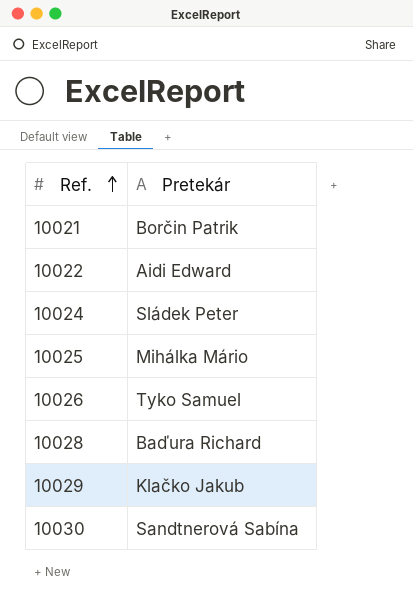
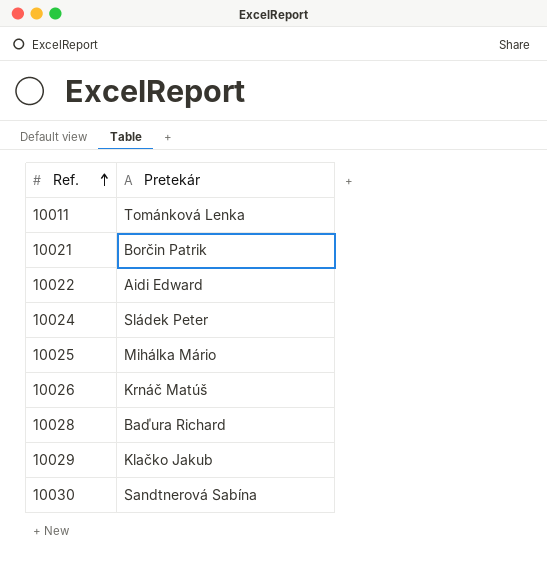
row 10011: none -> Tománková Lenka
10026 | Pretekár: Tyko Samuel -> Krnáč Matúš

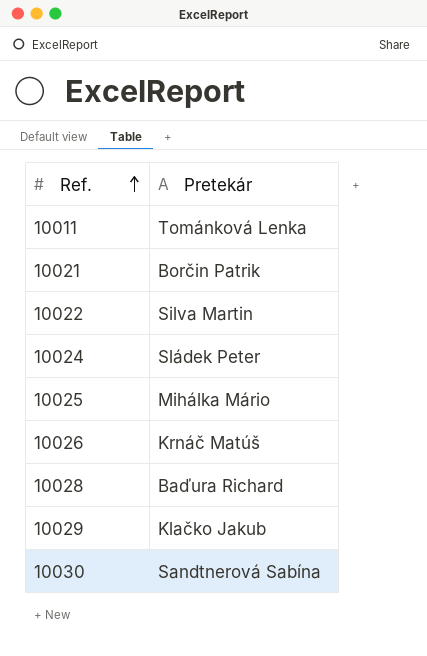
10022 | Pretekár: Aidi Edward -> Silva Martin

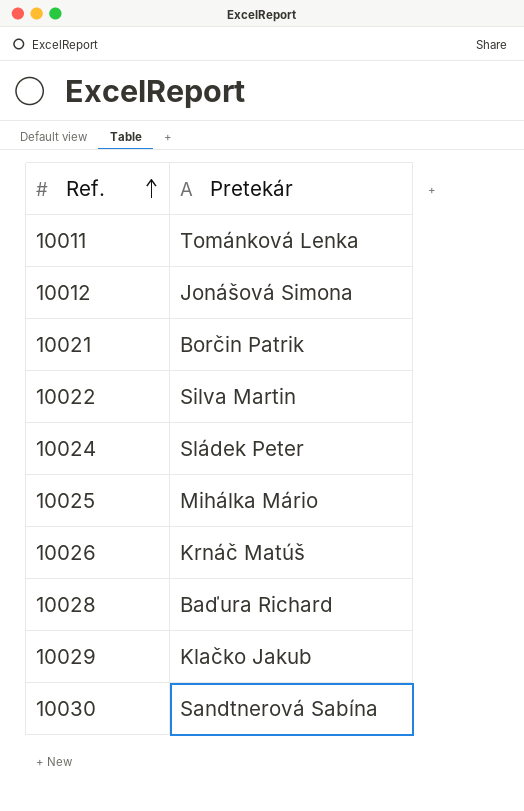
row 10012: none -> Jonášová Simona

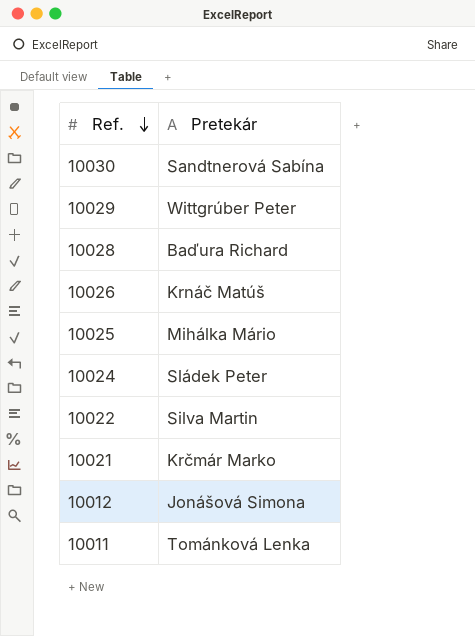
row order: Ref. ascending -> Ref. descending
10029 | Pretekár: Klačko Jakub -> Wittgrúber Peter
10021 | Pretekár: Borčin Patrik -> Krčmár Marko

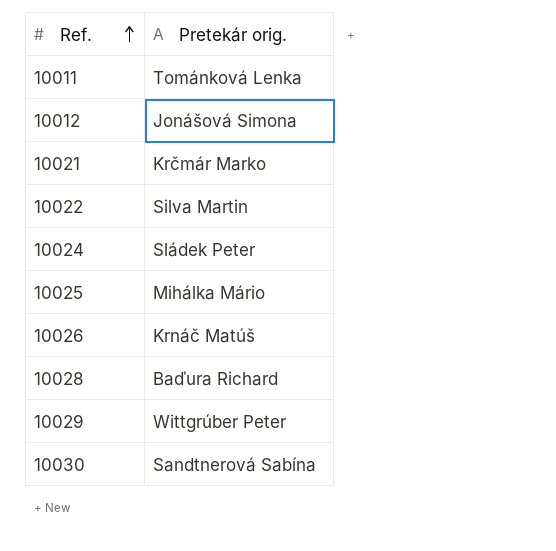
row order: Ref. descending -> Ref. ascending
column name: Pretekár -> Pretekár orig.

